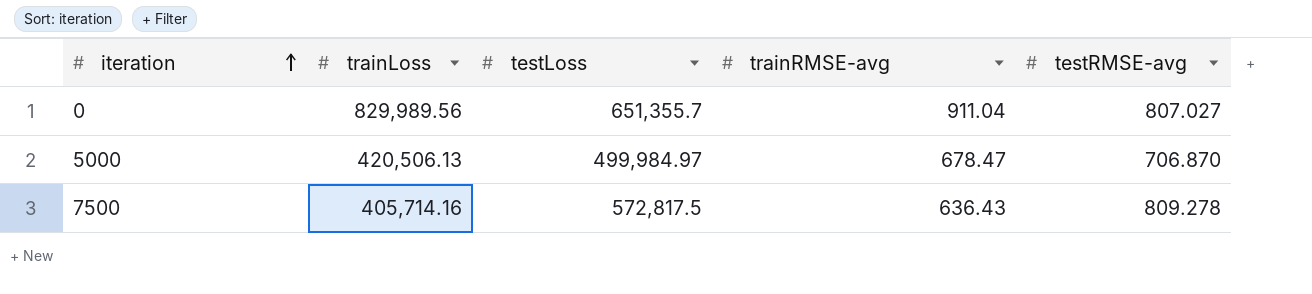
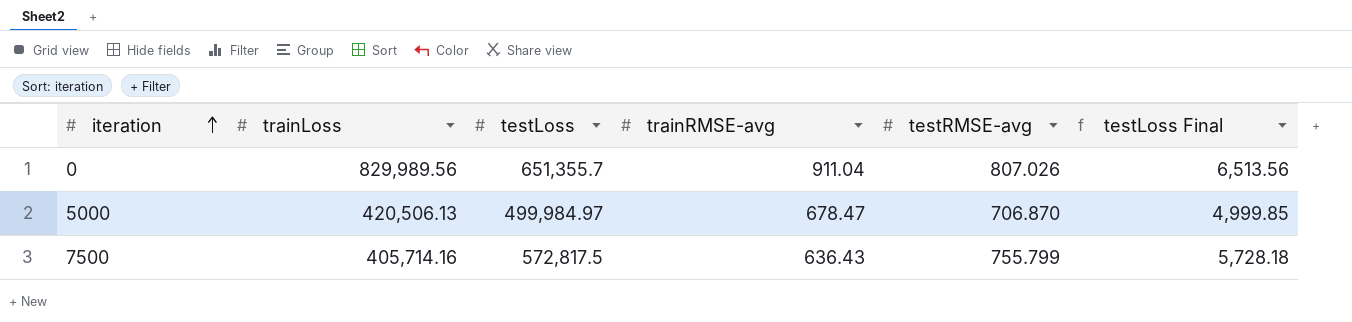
column testLoss Final | formula: none -> [testLoss] * 0.01
0 | testRMSE-avg: 807.027 -> 807.026
7500 | testRMSE-avg: 809.278 -> 755.799

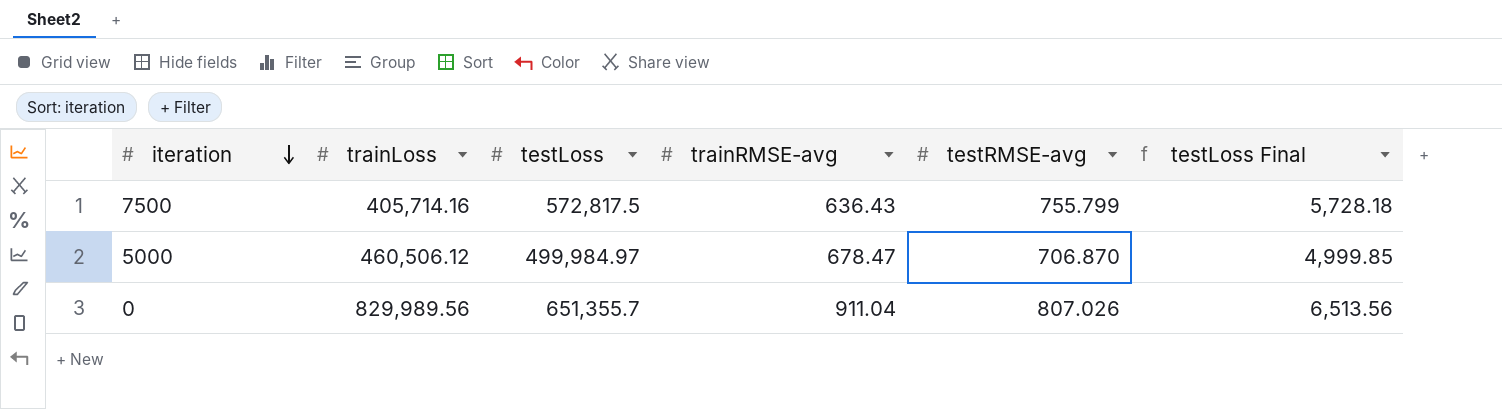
row order: iteration ascending -> iteration descending
5000 | trainLoss: 420,506.13 -> 460,506.12

